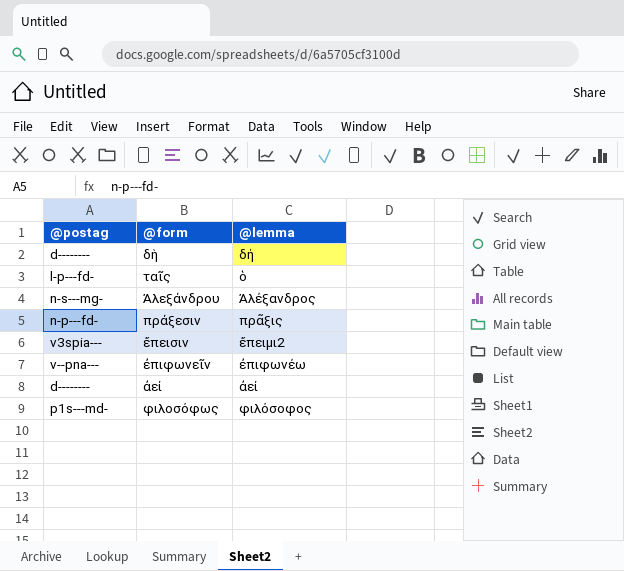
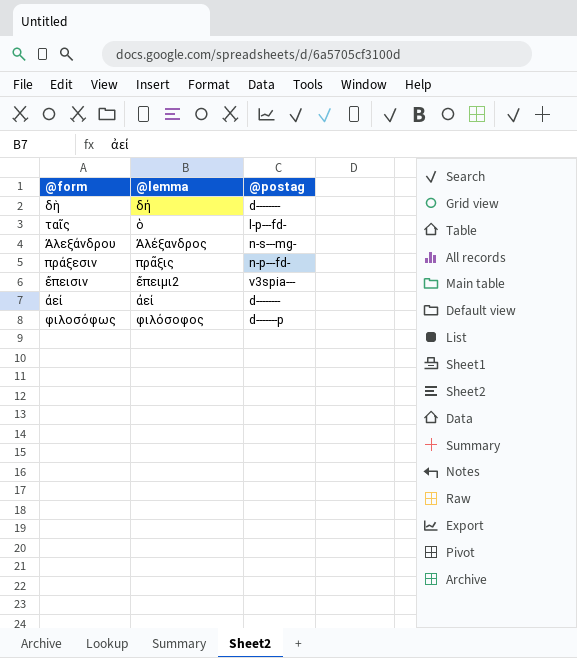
column @postag | position: 1 -> 3
row ἐπιφωνεῖν: v--pna--- | ἐπιφωνέω -> none
φιλοσόφως | @postag: p1s---md- -> d-------p

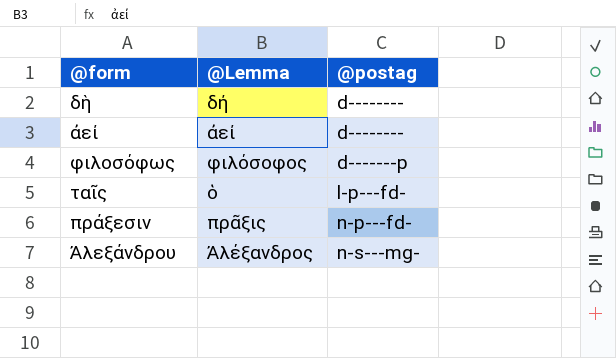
row order: none -> @postag ascending
column name: @lemma -> @Lemma
row ἔπεισιν: ἔπειμι2 | v3spia--- -> none

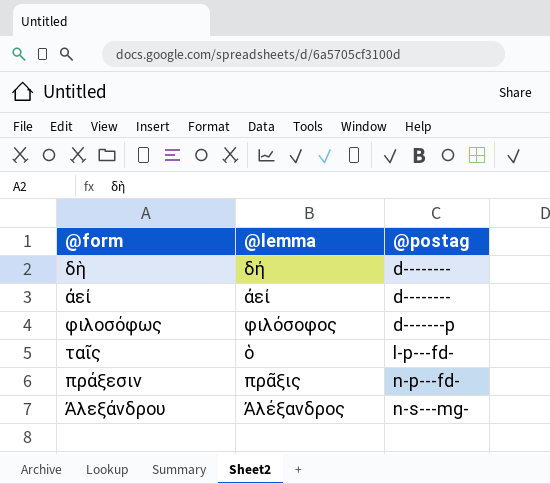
column name: @Lemma -> @lemma

